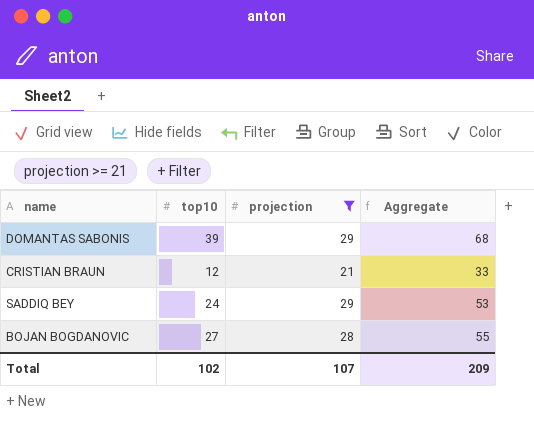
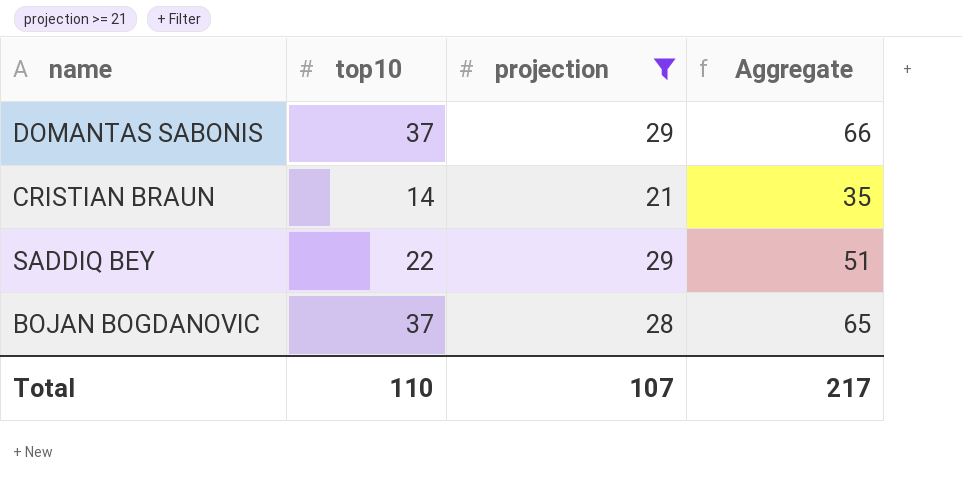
DOMANTAS SABONIS | top10: 39 -> 37
DOMANTAS SABONIS | Aggregate: 68 -> 66
CRISTIAN BRAUN | top10: 12 -> 14
CRISTIAN BRAUN | Aggregate: 33 -> 35
SADDIQ BEY | top10: 24 -> 22
SADDIQ BEY | Aggregate: 53 -> 51
BOJAN BOGDANOVIC | top10: 27 -> 37
BOJAN BOGDANOVIC | Aggregate: 55 -> 65
Total | top10: 102 -> 110
Total | Aggregate: 209 -> 217

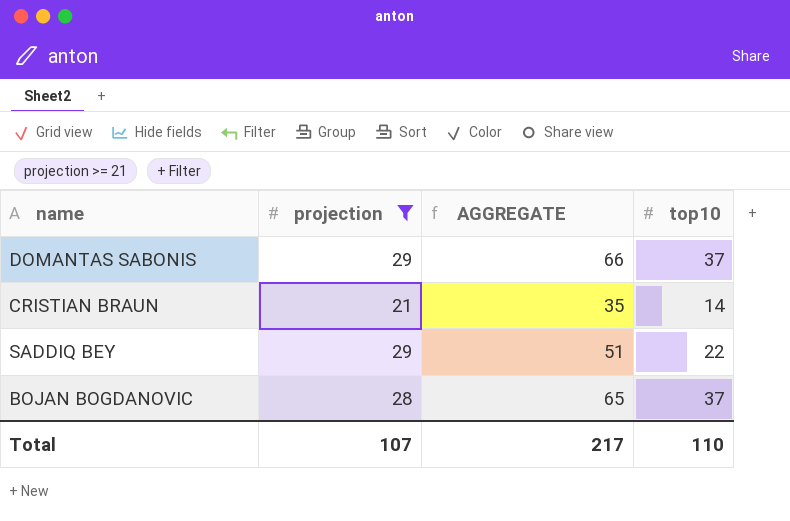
column name: Aggregate -> AGGREGATE
column top10 | position: 2 -> 4

